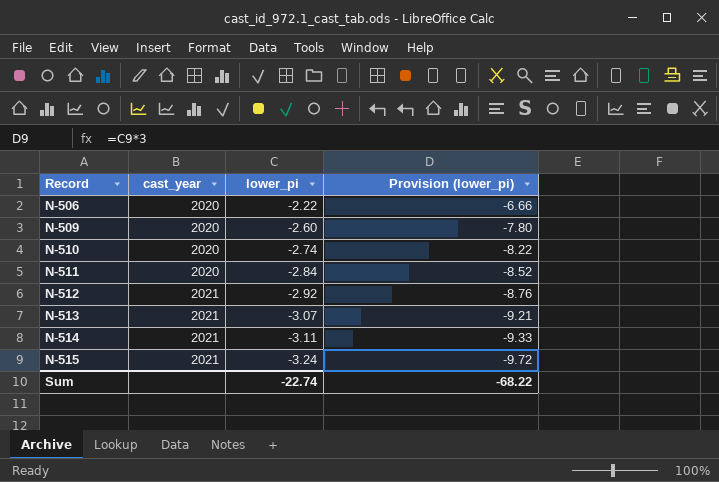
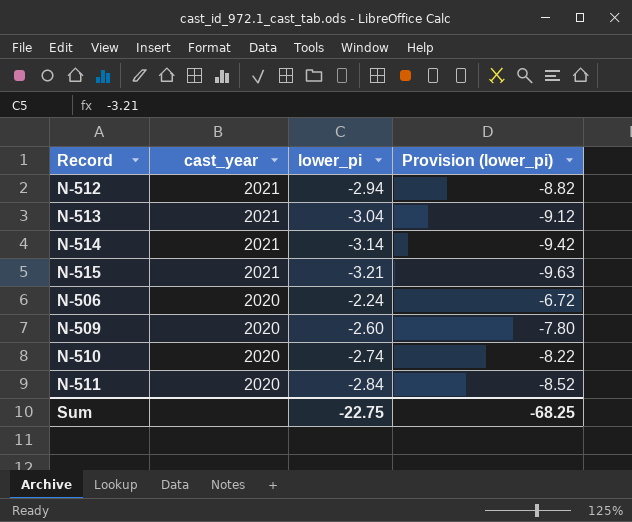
row order: Record ascending -> cast_year descending
N-512 | lower_pi: -2.92 -> -2.94
N-512 | Provision (lower_pi): -8.76 -> -8.82
N-513 | lower_pi: -3.07 -> -3.04
N-513 | Provision (lower_pi): -9.21 -> -9.12
N-514 | lower_pi: -3.11 -> -3.14
N-514 | Provision (lower_pi): -9.33 -> -9.42
N-515 | lower_pi: -3.24 -> -3.21
N-515 | Provision (lower_pi): -9.72 -> -9.63
N-506 | lower_pi: -2.22 -> -2.24
N-506 | Provision (lower_pi): -6.66 -> -6.72
Sum | lower_pi: -22.74 -> -22.75
Sum | Provision (lower_pi): -68.22 -> -68.25

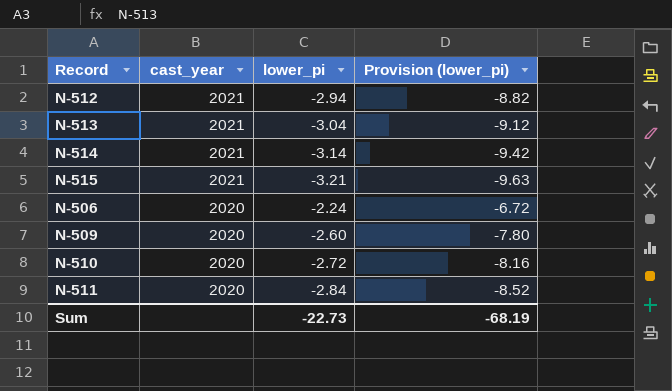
N-510 | lower_pi: -2.74 -> -2.72
N-510 | Provision (lower_pi): -8.22 -> -8.16
Sum | lower_pi: -22.75 -> -22.73
Sum | Provision (lower_pi): -68.25 -> -68.19

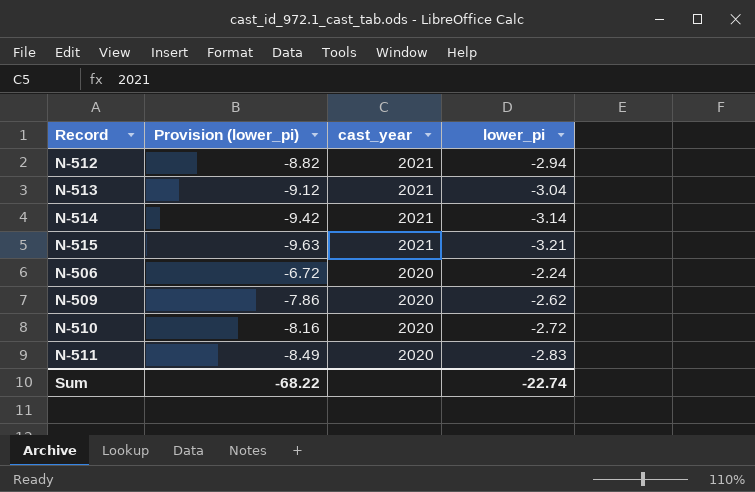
column Provision (lower_pi) | position: 4 -> 2
N-509 | Provision (lower_pi): -7.80 -> -7.86
N-509 | lower_pi: -2.60 -> -2.62
N-511 | Provision (lower_pi): -8.52 -> -8.49
N-511 | lower_pi: -2.84 -> -2.83
Sum | Provision (lower_pi): -68.19 -> -68.22
Sum | lower_pi: -22.73 -> -22.74

